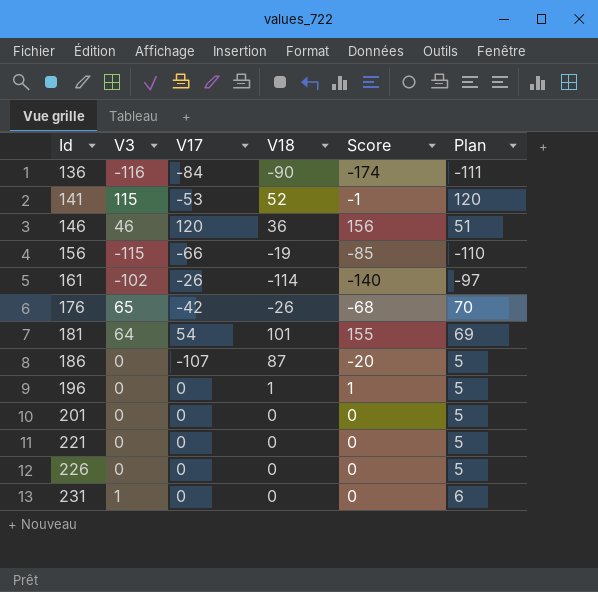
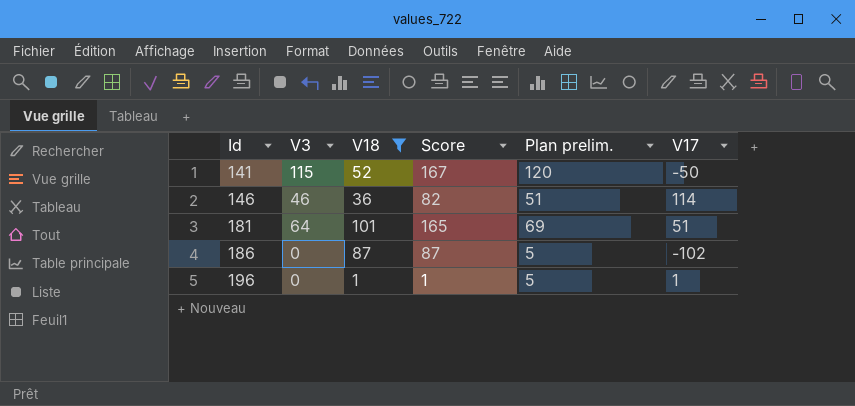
filter: none -> V18 >= 1
column Score | formula: [V17] + [V18] -> [V3] + [V18]
column name: Plan -> Plan prelim.
column V17 | position: 3 -> 6
141 | V17: -53 -> -50
146 | V17: 120 -> 114
181 | V17: 54 -> 51
186 | V17: -107 -> -102
196 | V17: 0 -> 1

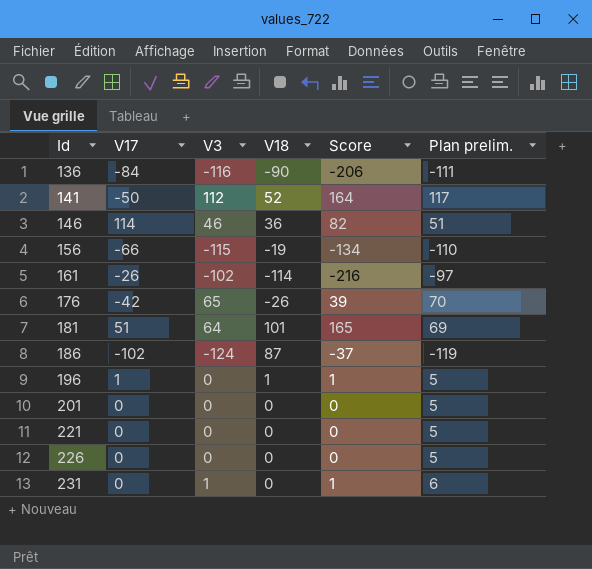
filter: V18 >= 1 -> none
column V17 | position: 6 -> 2
141 | V3: 115 -> 112
141 | Score: 167 -> 164
141 | Plan prelim.: 120 -> 117
186 | V3: 0 -> -124
186 | Score: 87 -> -37
186 | Plan prelim.: 5 -> -119

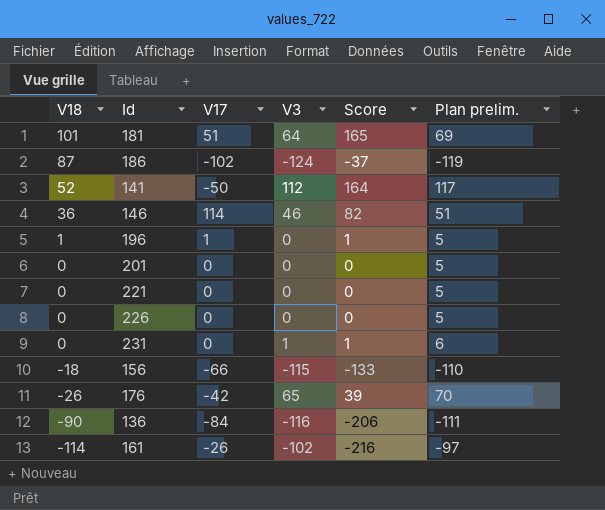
row order: Id ascending -> V18 descending
column V18 | position: 4 -> 1
156 | V18: -19 -> -18
156 | Score: -134 -> -133

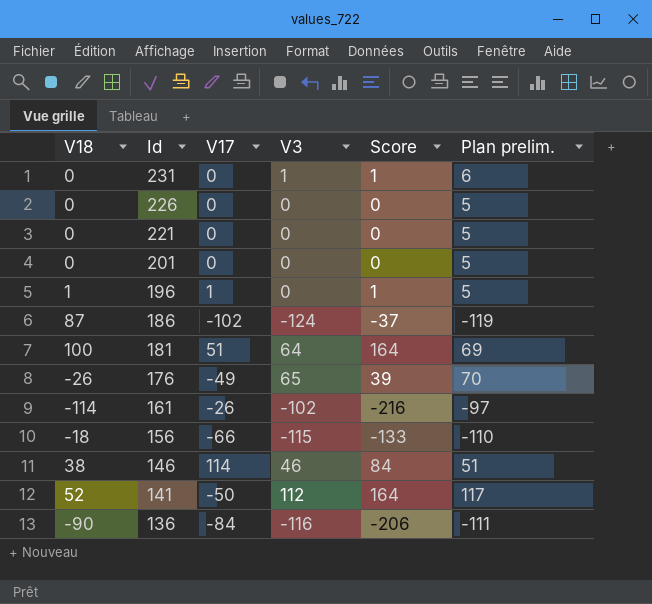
row order: V18 descending -> Id descending
181 | V18: 101 -> 100
181 | Score: 165 -> 164
176 | V17: -42 -> -49
146 | V18: 36 -> 38
146 | Score: 82 -> 84

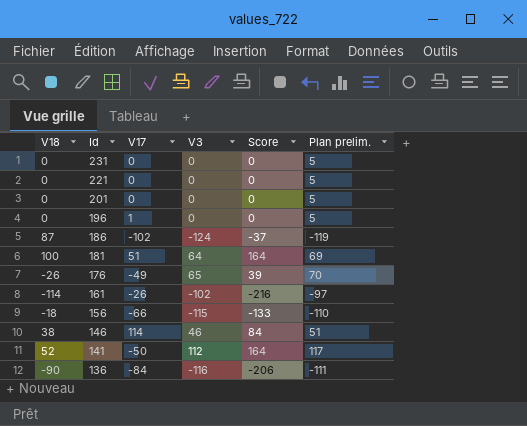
row 226: 0 | 0 | 0 | 0 | 5 -> none
231 | V3: 1 -> 0
231 | Score: 1 -> 0
231 | Plan prelim.: 6 -> 5
196 | V18: 1 -> 0
196 | Score: 1 -> 0

